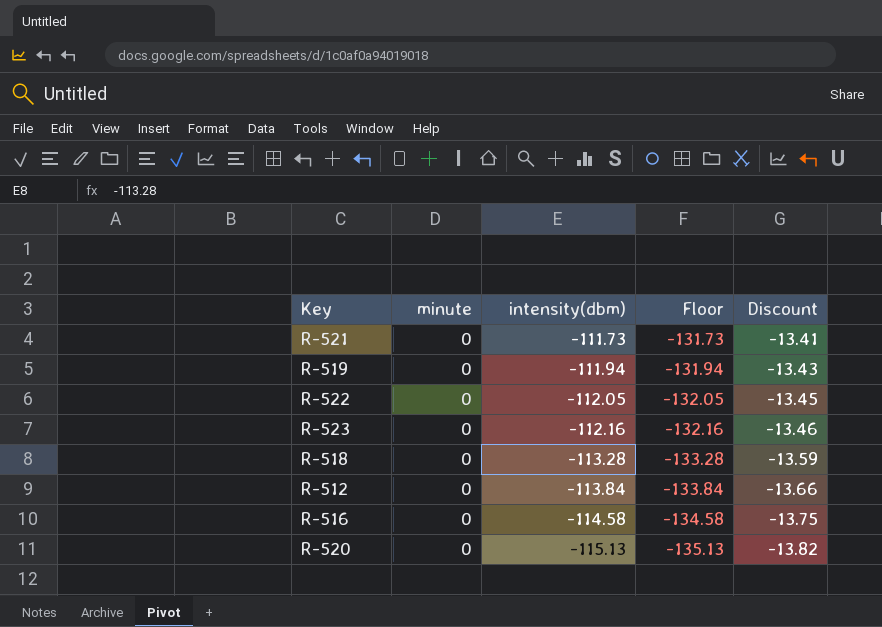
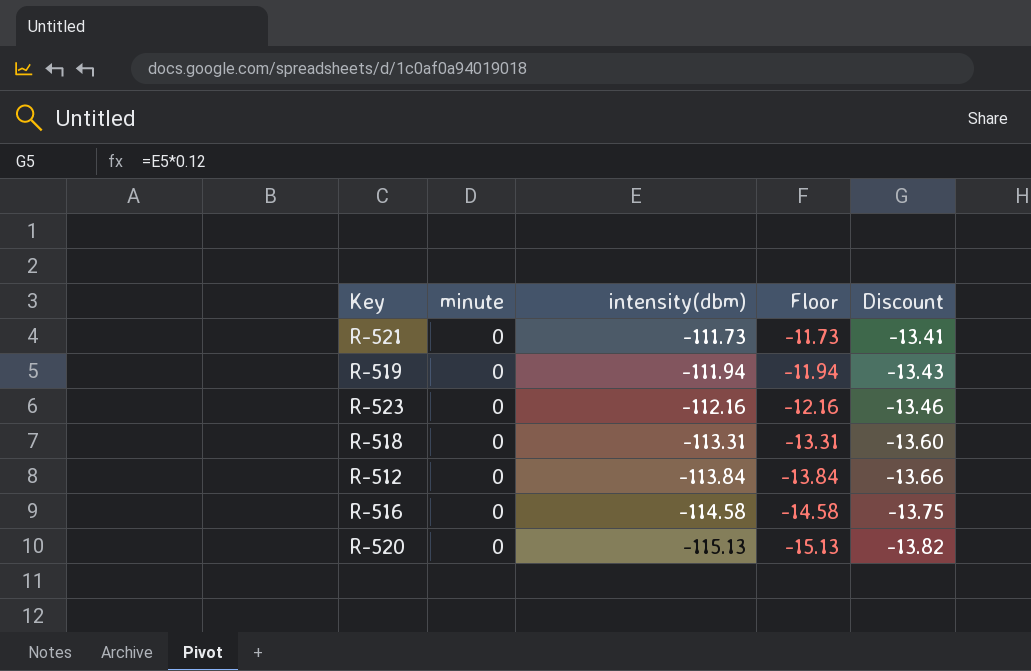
column Floor | formula: [intensity(dbm)] - 20 -> [intensity(dbm)] + 100
row R-522: 0 | -112.05 | -132.05 | -13.45 -> none
R-518 | intensity(dbm): -113.28 -> -113.31
R-518 | Discount: -13.59 -> -13.60

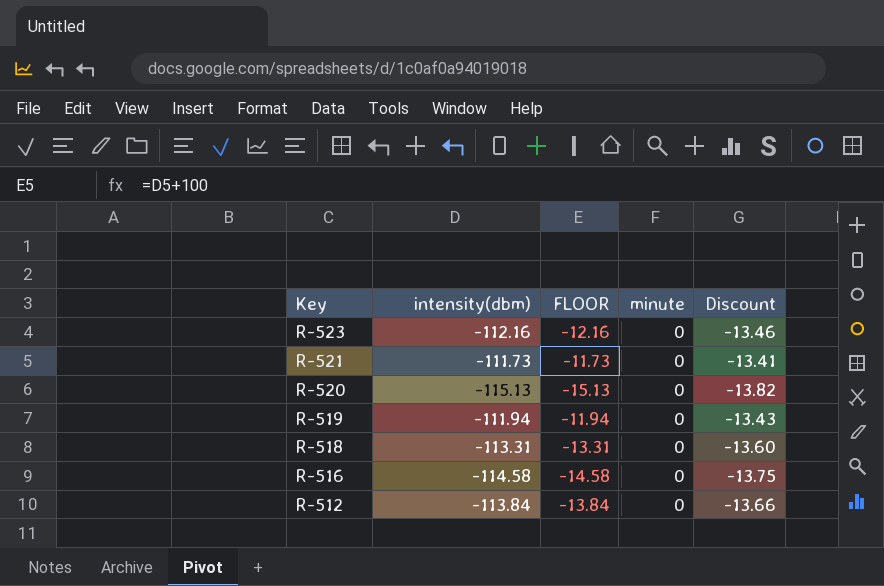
row order: intensity(dbm) descending -> Key descending
column name: Floor -> FLOOR
column minute | position: 2 -> 4

